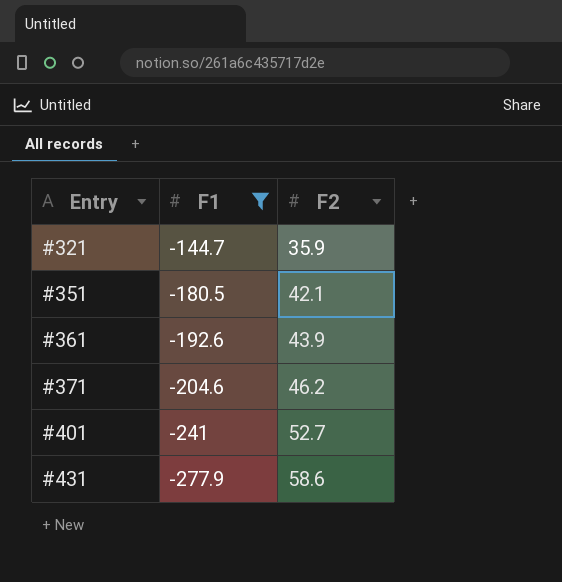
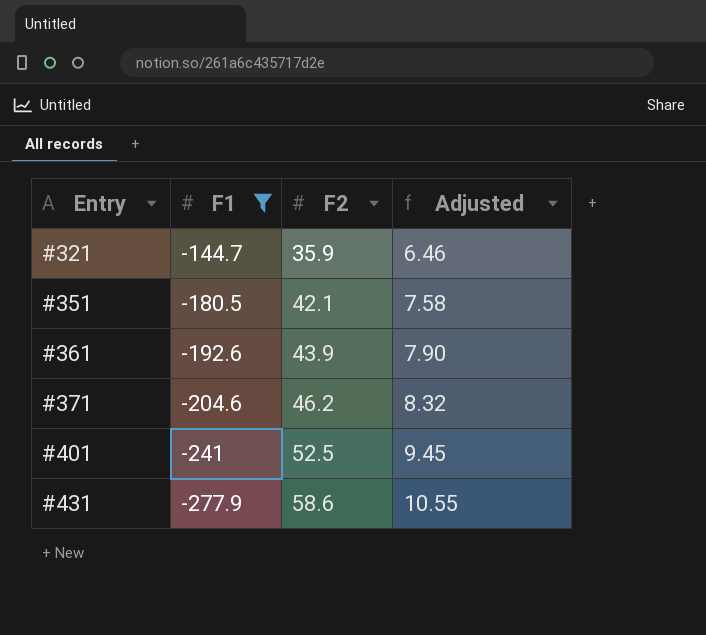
column Adjusted | formula: none -> [F2] * 0.18
#401 | F2: 52.7 -> 52.5

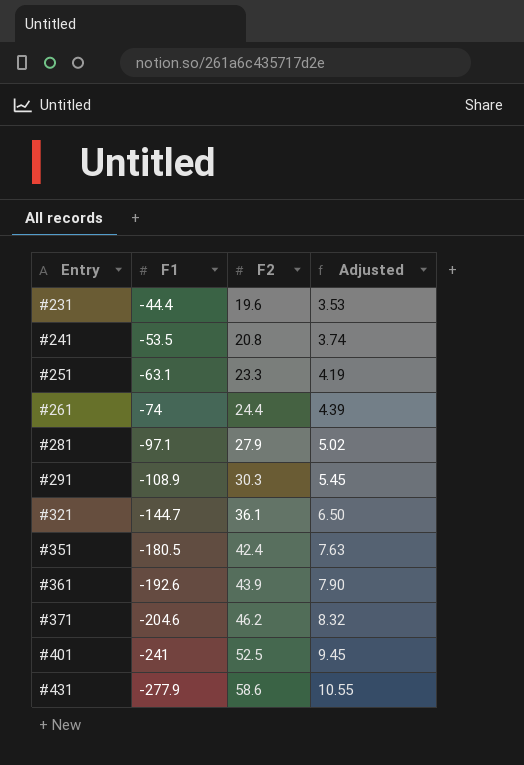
filter: F1 <= -144.7 -> none
#321 | F2: 35.9 -> 36.1
#321 | Adjusted: 6.46 -> 6.50
#351 | F2: 42.1 -> 42.4
#351 | Adjusted: 7.58 -> 7.63

